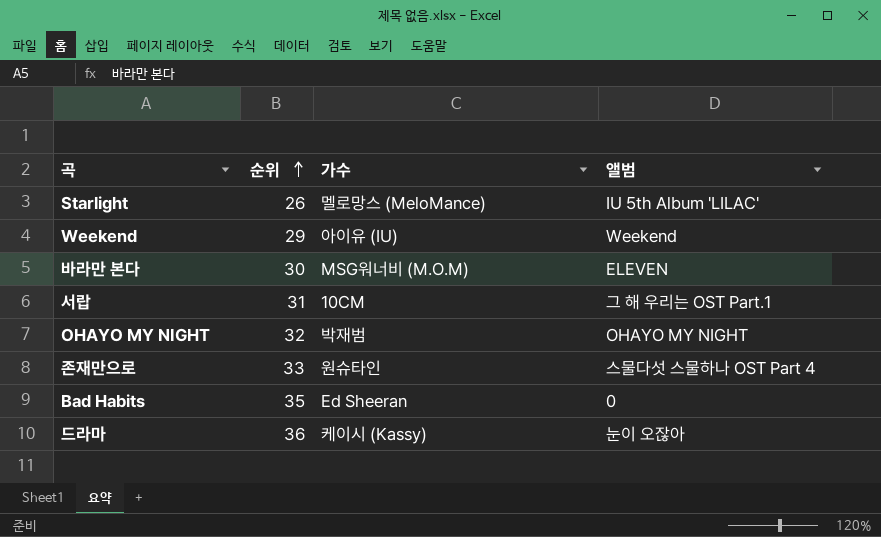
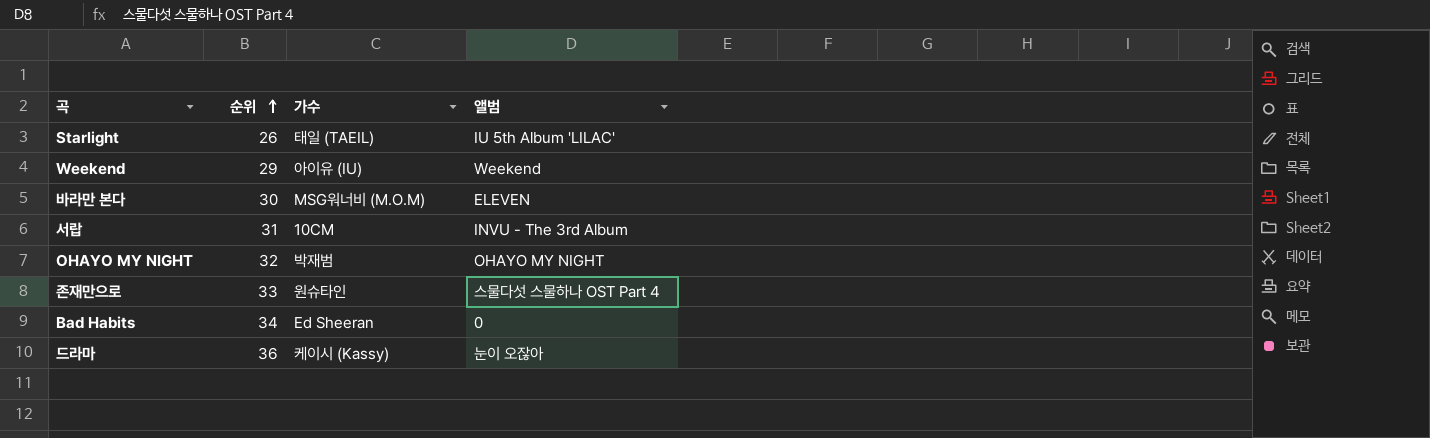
Starlight | 가수: 멜로망스 (MeloMance) -> 태일 (TAEIL)
서랍 | 앨범: 그 해 우리는 OST Part.1 -> INVU - The 3rd Album
Bad Habits | 순위: 35 -> 34

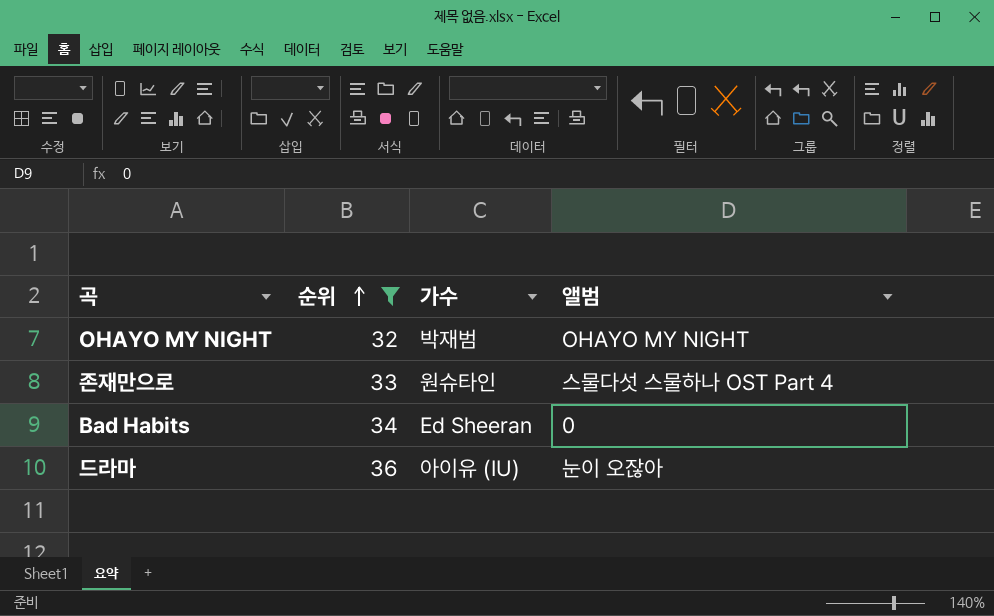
filter: none -> 순위 >= 32
드라마 | 가수: 케이시 (Kassy) -> 아이유 (IU)

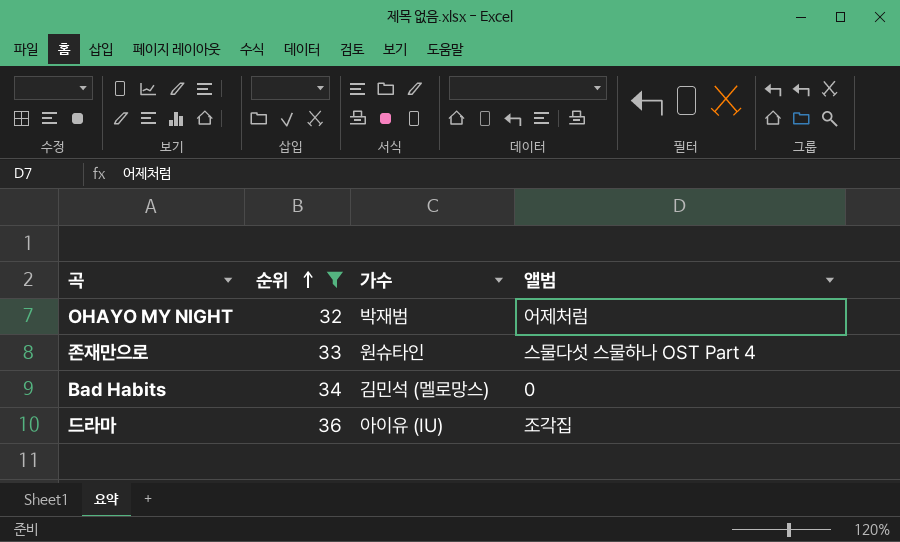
OHAYO MY NIGHT | 앨범: OHAYO MY NIGHT -> 어제처럼
Bad Habits | 가수: Ed Sheeran -> 김민석 (멜로망스)
드라마 | 앨범: 눈이 오잖아 -> 조각집

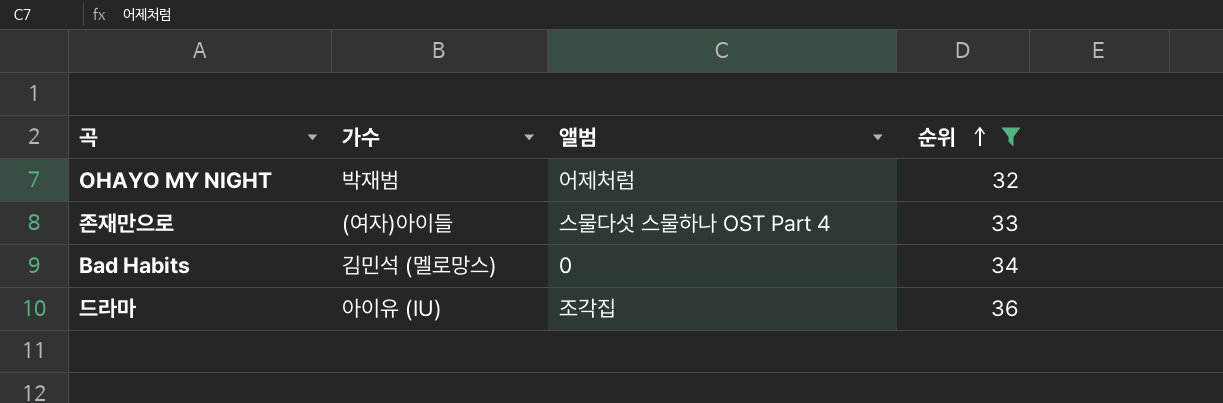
column 순위 | position: 2 -> 4
존재만으로 | 가수: 원슈타인 -> (여자)아이들

